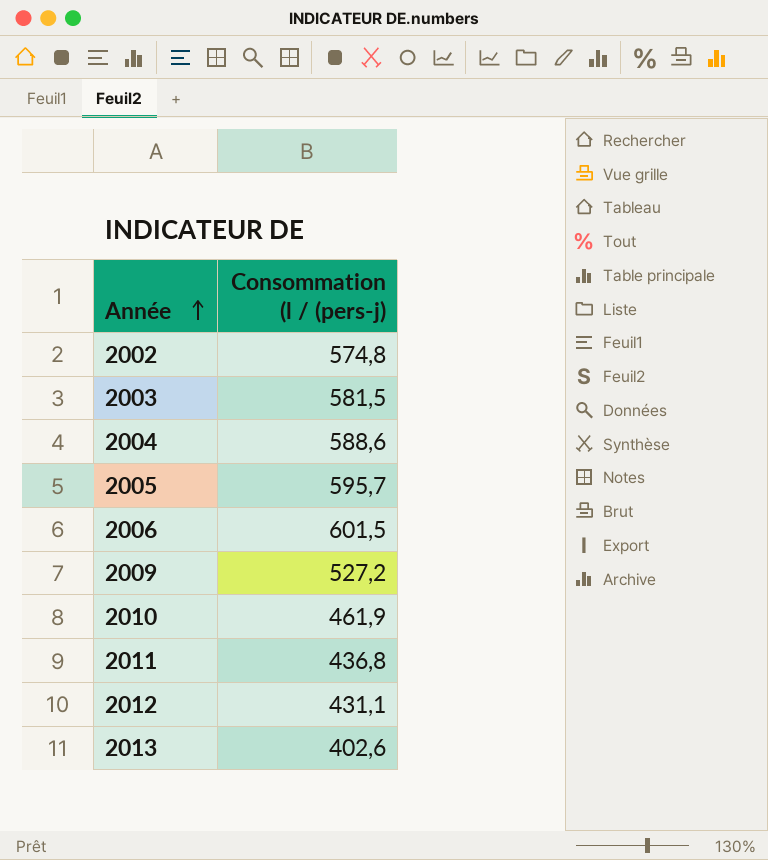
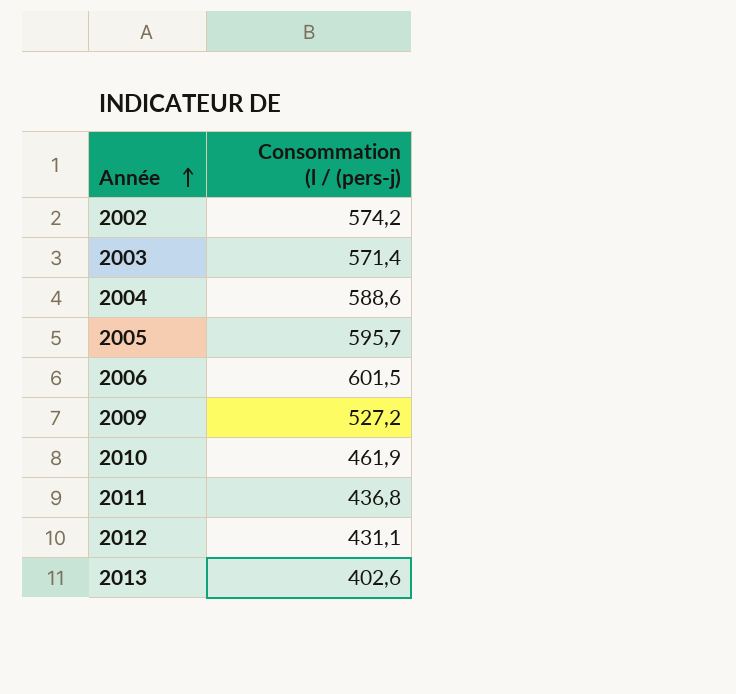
2002 | Consommation (l / (pers-j): 574,8 -> 574,2
2003 | Consommation (l / (pers-j): 581,5 -> 571,4

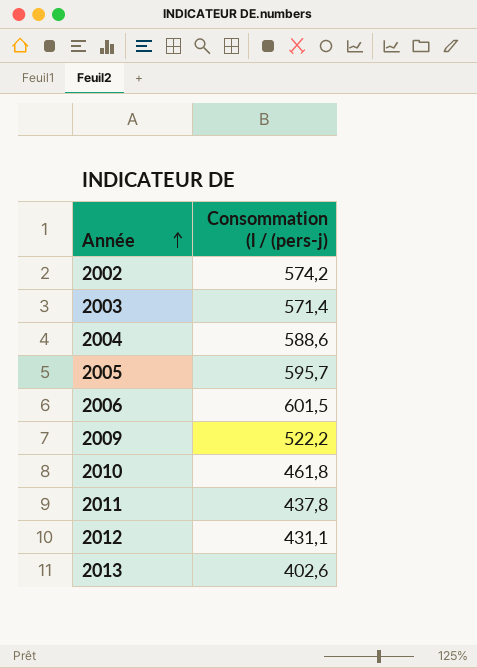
2009 | Consommation (l / (pers-j): 527,2 -> 522,2
2010 | Consommation (l / (pers-j): 461,9 -> 461,8
2011 | Consommation (l / (pers-j): 436,8 -> 437,8

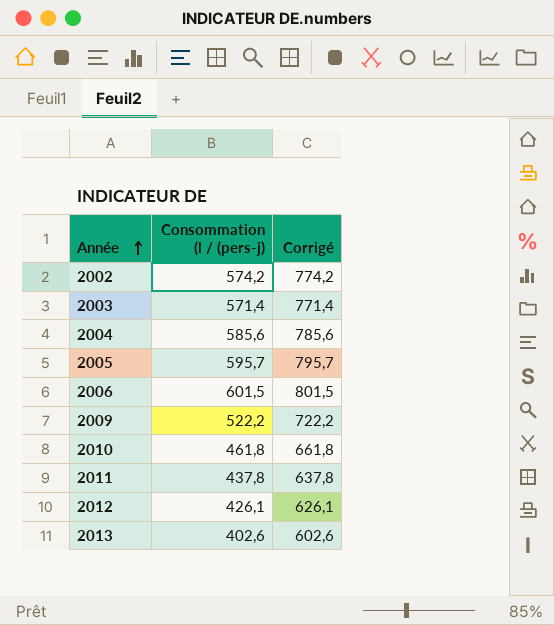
column Corrigé | formula: none -> [Consommation (l / (pers-j)] + 200
2004 | Consommation (l / (pers-j): 588,6 -> 585,6
2012 | Consommation (l / (pers-j): 431,1 -> 426,1

